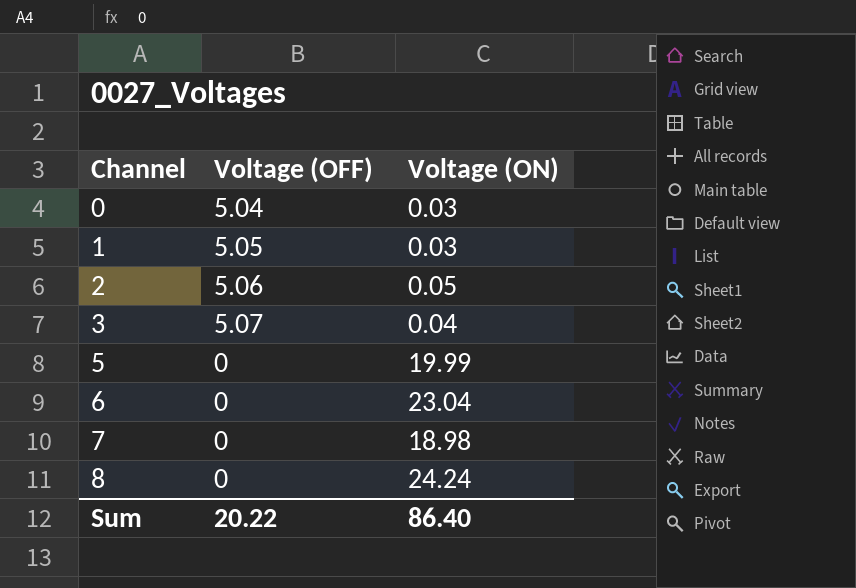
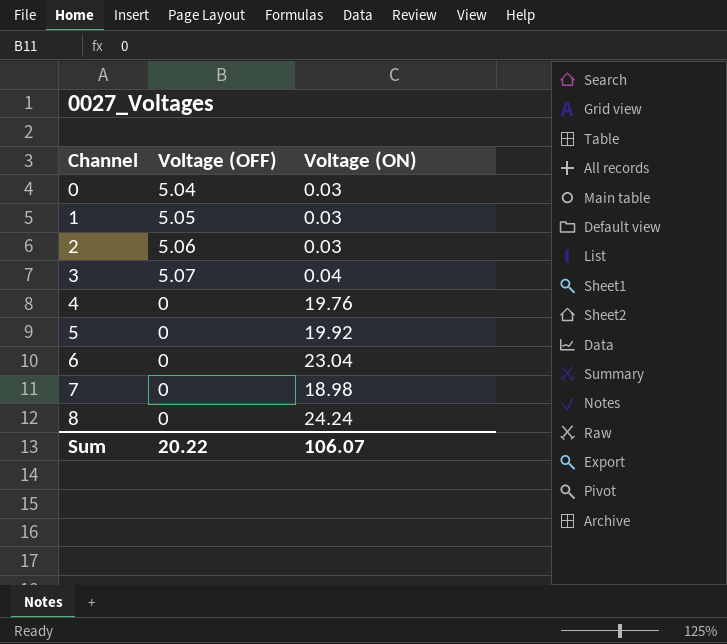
2 | Voltage (ON): 0.05 -> 0.03
row 4: none -> 0 | 19.76
5 | Voltage (ON): 19.99 -> 19.92
Sum | Voltage (ON): 86.40 -> 106.07

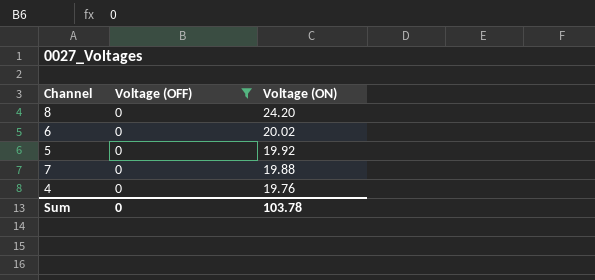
filter: none -> Voltage (OFF) = 0
row order: Channel ascending -> Voltage (ON) descending
8 | Voltage (ON): 24.24 -> 24.20
6 | Voltage (ON): 23.04 -> 20.02
7 | Voltage (ON): 18.98 -> 19.88
Sum | Voltage (OFF): 20.22 -> 0
Sum | Voltage (ON): 106.07 -> 103.78

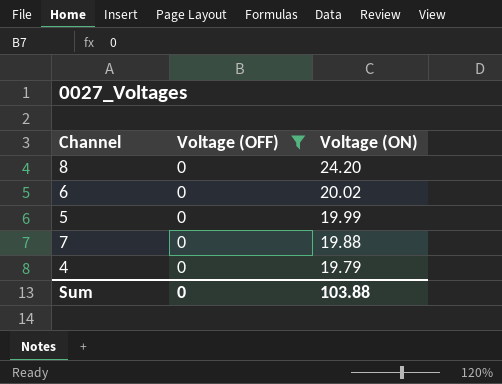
5 | Voltage (ON): 19.92 -> 19.99
4 | Voltage (ON): 19.76 -> 19.79
Sum | Voltage (ON): 103.78 -> 103.88

